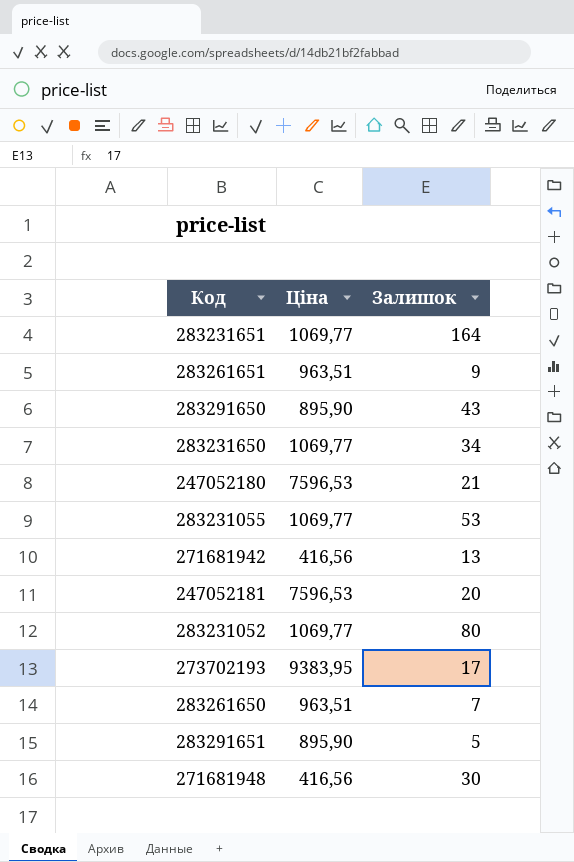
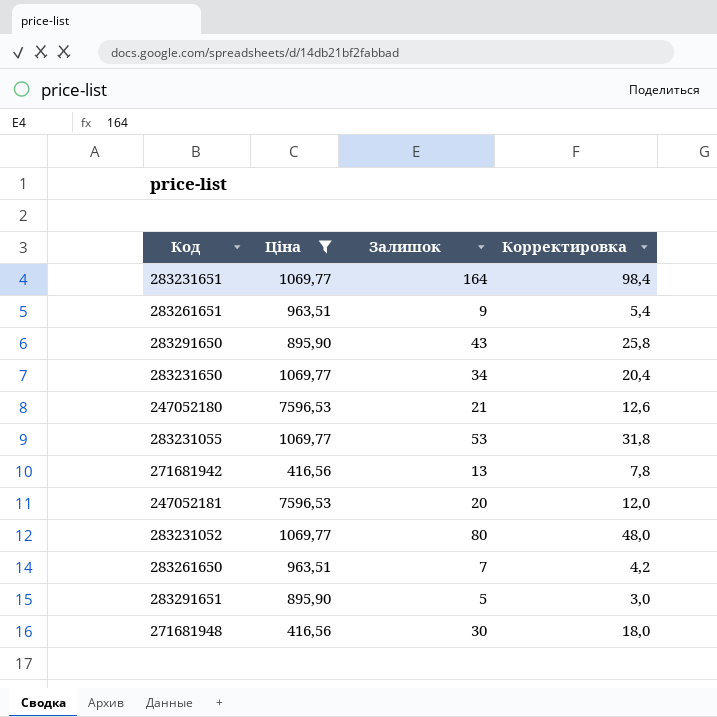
filter: none -> Ціна != 9383,95
column Корректировка | formula: none -> [Залишок] * 0,6

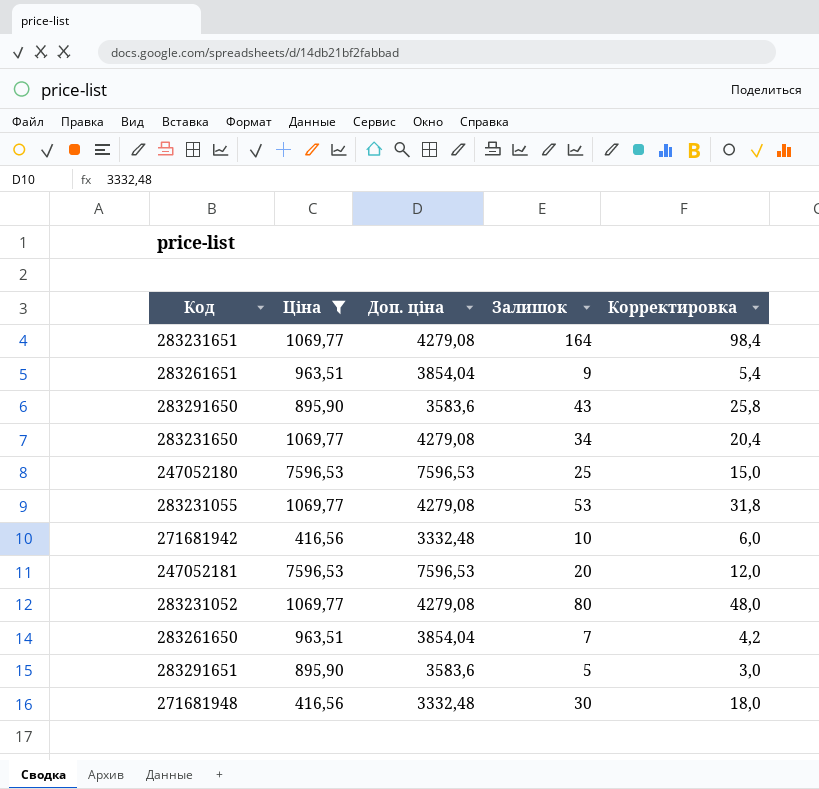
column Доп. ціна | position: none -> 3
247052180 | Залишок: 21 -> 25
247052180 | Корректировка: 12,6 -> 15,0
271681942 | Залишок: 13 -> 10
271681942 | Корректировка: 7,8 -> 6,0

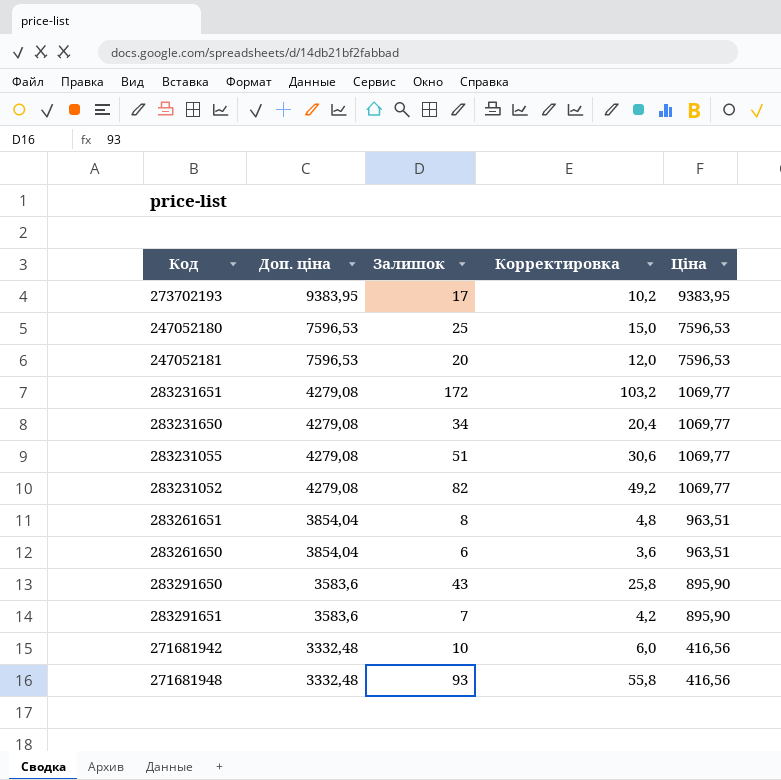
filter: Ціна != 9383,95 -> none
row order: none -> Доп. ціна descending
column Ціна | position: 2 -> 5
283231651 | Залишок: 164 -> 172
283231651 | Корректировка: 98,4 -> 103,2
283231055 | Залишок: 53 -> 51
283231055 | Корректировка: 31,8 -> 30,6
283231052 | Залишок: 80 -> 82
283231052 | Корректировка: 48,0 -> 49,2
283261651 | Залишок: 9 -> 8
283261651 | Корректировка: 5,4 -> 4,8
283261650 | Залишок: 7 -> 6
283261650 | Корректировка: 4,2 -> 3,6
283291651 | Залишок: 5 -> 7
283291651 | Корректировка: 3,0 -> 4,2
271681948 | Залишок: 30 -> 93
271681948 | Корректировка: 18,0 -> 55,8

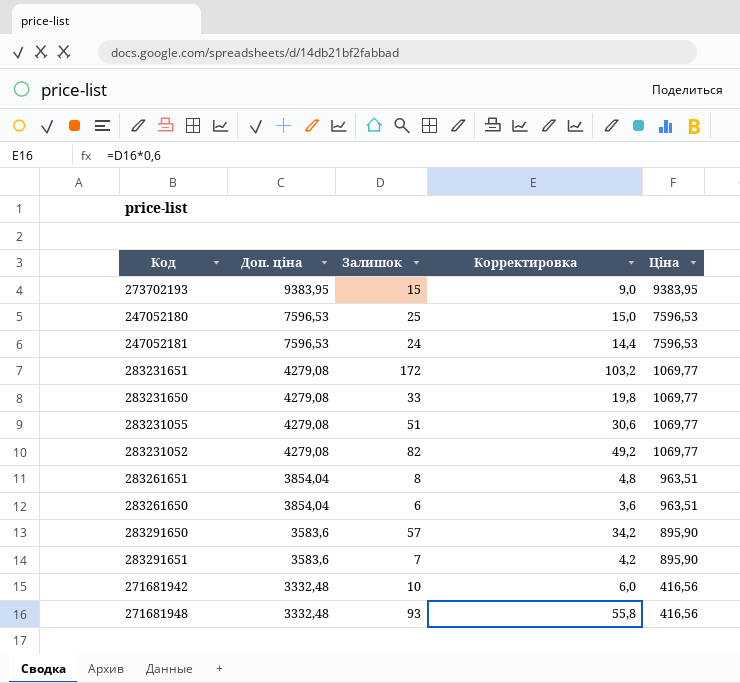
273702193 | Залишок: 17 -> 15
273702193 | Корректировка: 10,2 -> 9,0
247052181 | Залишок: 20 -> 24
247052181 | Корректировка: 12,0 -> 14,4
283231650 | Залишок: 34 -> 33
283231650 | Корректировка: 20,4 -> 19,8
283291650 | Залишок: 43 -> 57
283291650 | Корректировка: 25,8 -> 34,2

